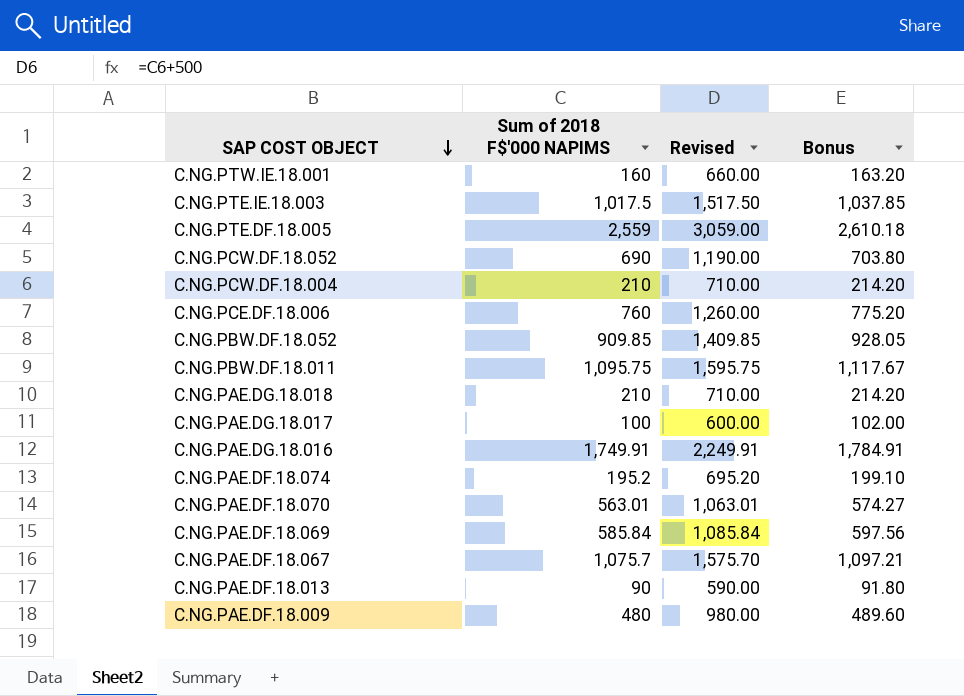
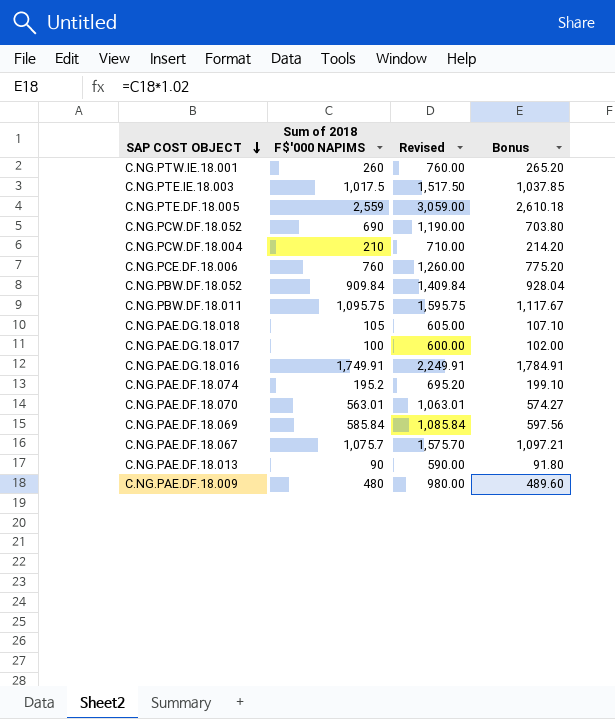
C.NG.PTW.IE.18.001 | Sum of 2018 F$'000 NAPIMS: 160 -> 260
C.NG.PTW.IE.18.001 | Revised: 660.00 -> 760.00
C.NG.PTW.IE.18.001 | Bonus: 163.20 -> 265.20
C.NG.PBW.DF.18.052 | Sum of 2018 F$'000 NAPIMS: 909.85 -> 909.84
C.NG.PBW.DF.18.052 | Revised: 1,409.85 -> 1,409.84
C.NG.PBW.DF.18.052 | Bonus: 928.05 -> 928.04
C.NG.PAE.DG.18.018 | Sum of 2018 F$'000 NAPIMS: 210 -> 105
C.NG.PAE.DG.18.018 | Revised: 710.00 -> 605.00
C.NG.PAE.DG.18.018 | Bonus: 214.20 -> 107.10

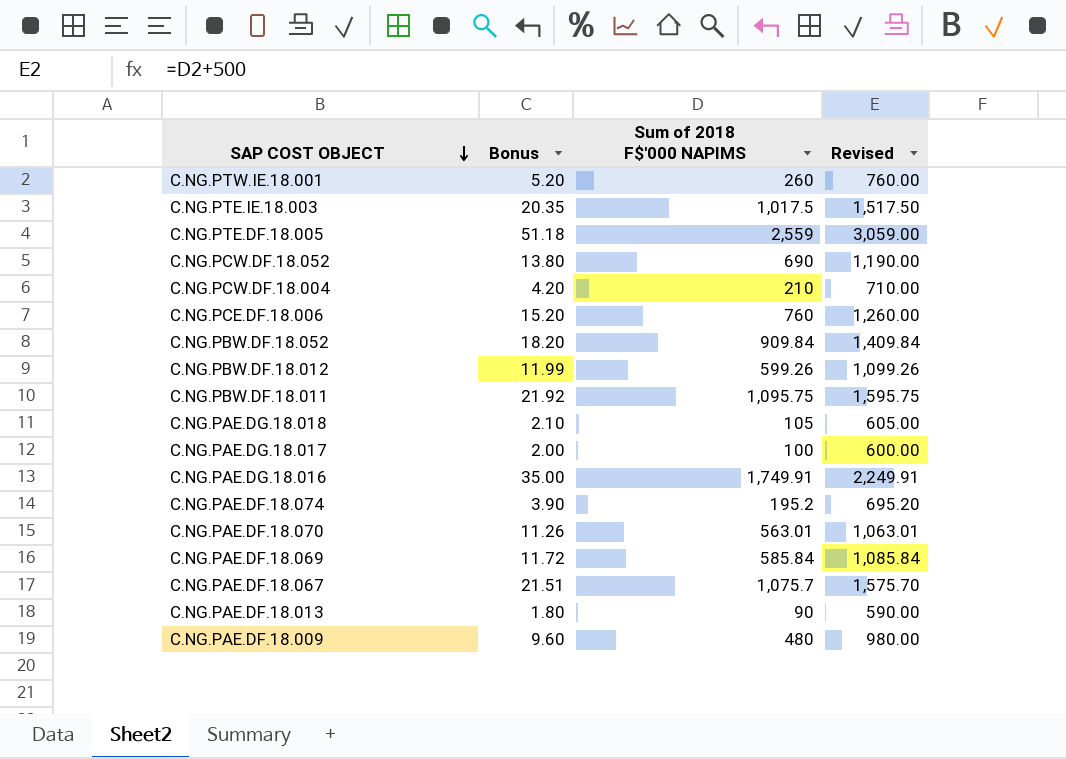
column Bonus | formula: [Sum of 2018 F$'000 NAPIMS] * 1.02 -> [Sum of 2018 F$'000 NAPIMS] * 0.02
column Bonus | position: 4 -> 2
row C.NG.PBW.DF.18.012: none -> 11.99 | 599.26 | 1,099.26

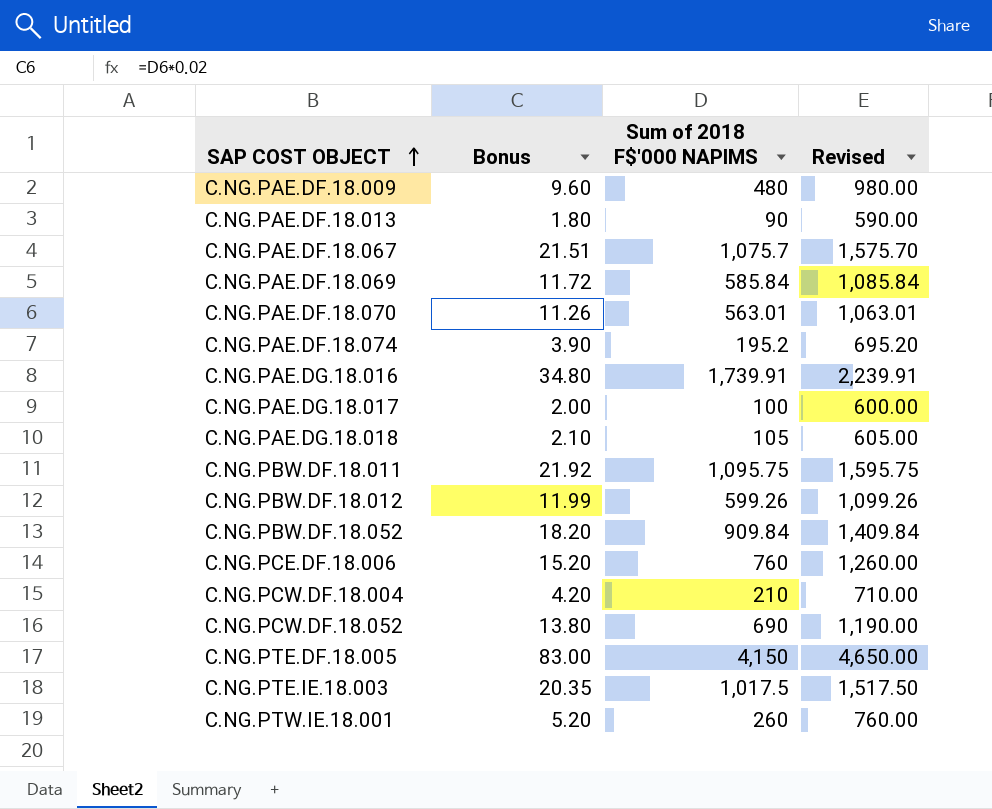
row order: SAP COST OBJECT descending -> SAP COST OBJECT ascending
C.NG.PAE.DG.18.016 | Bonus: 35.00 -> 34.80
C.NG.PAE.DG.18.016 | Sum of 2018 F$'000 NAPIMS: 1,749.91 -> 1,739.91
C.NG.PAE.DG.18.016 | Revised: 2,249.91 -> 2,239.91
C.NG.PTE.DF.18.005 | Bonus: 51.18 -> 83.00
C.NG.PTE.DF.18.005 | Sum of 2018 F$'000 NAPIMS: 2,559 -> 4,150
C.NG.PTE.DF.18.005 | Revised: 3,059.00 -> 4,650.00

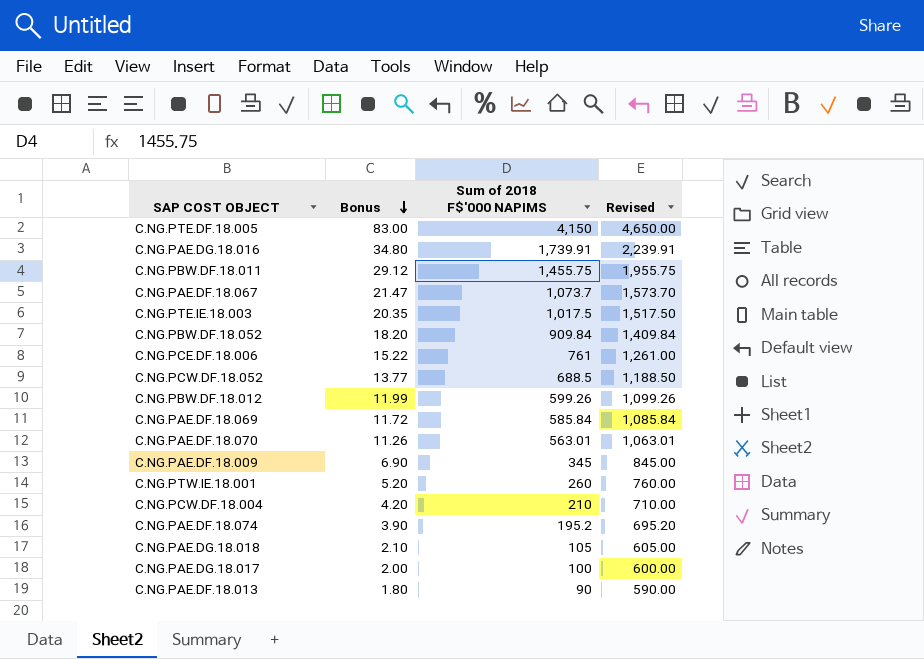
row order: SAP COST OBJECT ascending -> Bonus descending
C.NG.PBW.DF.18.011 | Bonus: 21.92 -> 29.12
C.NG.PBW.DF.18.011 | Sum of 2018 F$'000 NAPIMS: 1,095.75 -> 1,455.75
C.NG.PBW.DF.18.011 | Revised: 1,595.75 -> 1,955.75
C.NG.PAE.DF.18.067 | Bonus: 21.51 -> 21.47
C.NG.PAE.DF.18.067 | Sum of 2018 F$'000 NAPIMS: 1,075.7 -> 1,073.7
C.NG.PAE.DF.18.067 | Revised: 1,575.70 -> 1,573.70
C.NG.PCE.DF.18.006 | Bonus: 15.20 -> 15.22
C.NG.PCE.DF.18.006 | Sum of 2018 F$'000 NAPIMS: 760 -> 761
C.NG.PCE.DF.18.006 | Revised: 1,260.00 -> 1,261.00
C.NG.PCW.DF.18.052 | Bonus: 13.80 -> 13.77
C.NG.PCW.DF.18.052 | Sum of 2018 F$'000 NAPIMS: 690 -> 688.5
C.NG.PCW.DF.18.052 | Revised: 1,190.00 -> 1,188.50
C.NG.PAE.DF.18.009 | Bonus: 9.60 -> 6.90
C.NG.PAE.DF.18.009 | Sum of 2018 F$'000 NAPIMS: 480 -> 345
C.NG.PAE.DF.18.009 | Revised: 980.00 -> 845.00

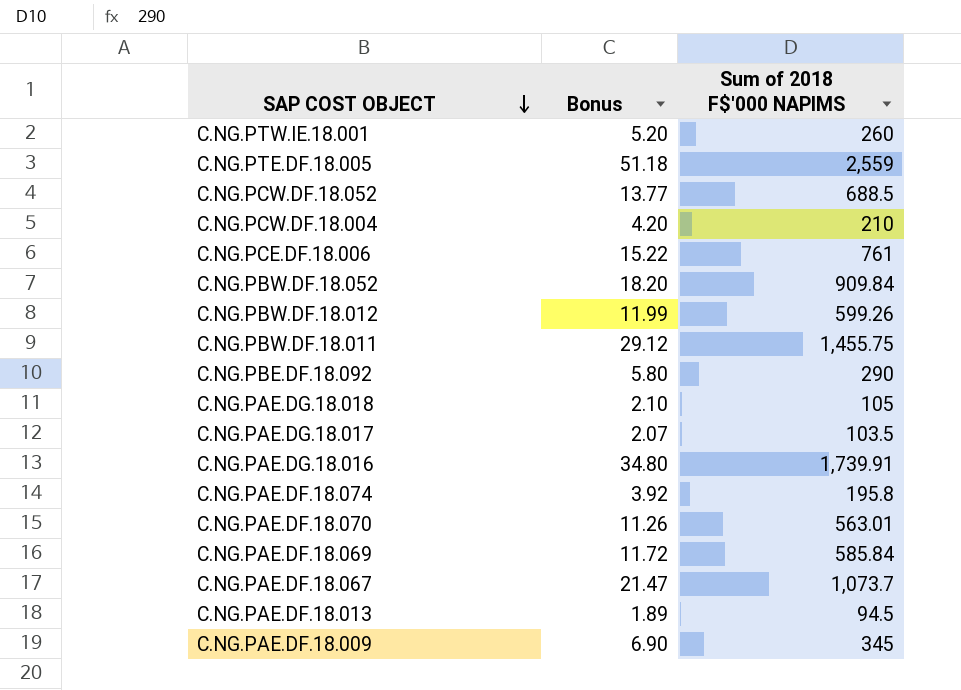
row order: Bonus descending -> SAP COST OBJECT descending
column Revised | formula: [Sum of 2018 F$'000 NAPIMS] + 500 -> none
row C.NG.PTE.IE.18.003: 20.35 | 1,017.5 | 1,517.50 -> none
C.NG.PTE.DF.18.005 | Bonus: 83.00 -> 51.18
C.NG.PTE.DF.18.005 | Sum of 2018 F$'000 NAPIMS: 4,150 -> 2,559
row C.NG.PBE.DF.18.092: none -> 5.80 | 290
C.NG.PAE.DG.18.017 | Bonus: 2.00 -> 2.07
C.NG.PAE.DG.18.017 | Sum of 2018 F$'000 NAPIMS: 100 -> 103.5
C.NG.PAE.DF.18.074 | Bonus: 3.90 -> 3.92
C.NG.PAE.DF.18.074 | Sum of 2018 F$'000 NAPIMS: 195.2 -> 195.8
C.NG.PAE.DF.18.013 | Bonus: 1.80 -> 1.89
C.NG.PAE.DF.18.013 | Sum of 2018 F$'000 NAPIMS: 90 -> 94.5

